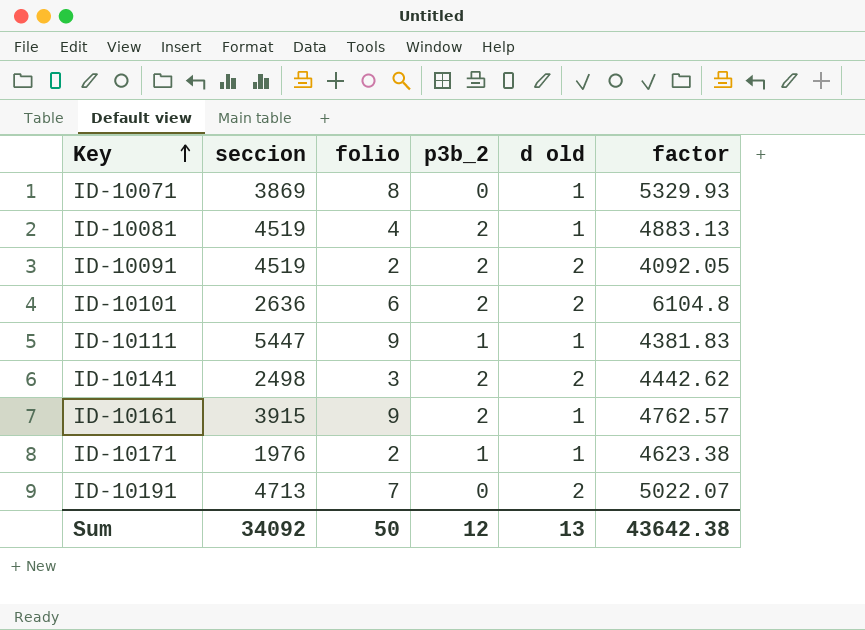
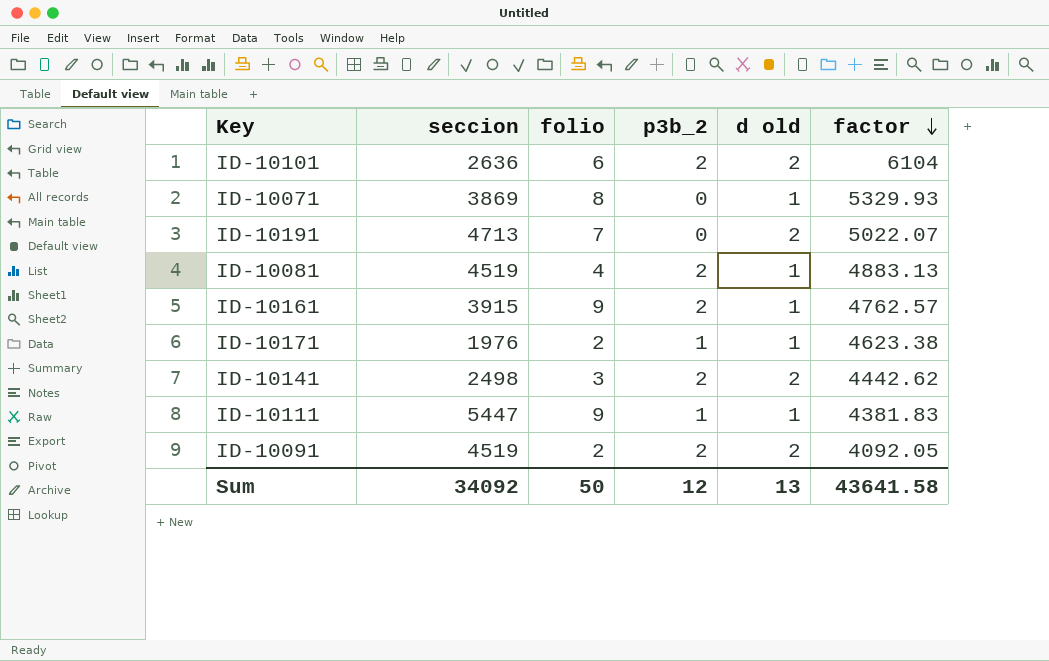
row order: Key ascending -> factor descending
ID-10101 | factor: 6104.8 -> 6104
Sum | factor: 43642.38 -> 43641.58

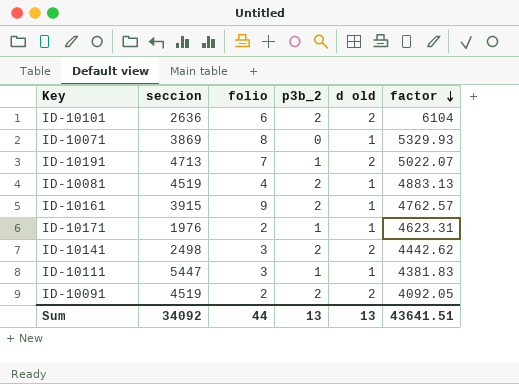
ID-10191 | p3b_2: 0 -> 1
ID-10171 | factor: 4623.38 -> 4623.31
ID-10111 | folio: 9 -> 3
Sum | folio: 50 -> 44
Sum | p3b_2: 12 -> 13
Sum | factor: 43641.58 -> 43641.51

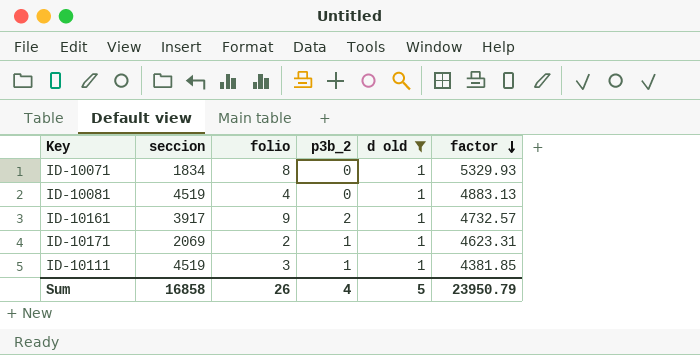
filter: none -> d old = 1
ID-10071 | seccion: 3869 -> 1834
ID-10081 | p3b_2: 2 -> 0
ID-10161 | seccion: 3915 -> 3917
ID-10161 | factor: 4762.57 -> 4732.57
ID-10171 | seccion: 1976 -> 2069
ID-10111 | seccion: 5447 -> 4519
ID-10111 | factor: 4381.83 -> 4381.85
Sum | seccion: 34092 -> 16858
Sum | folio: 44 -> 26
Sum | p3b_2: 13 -> 4
Sum | d old: 13 -> 5
Sum | factor: 43641.51 -> 23950.79

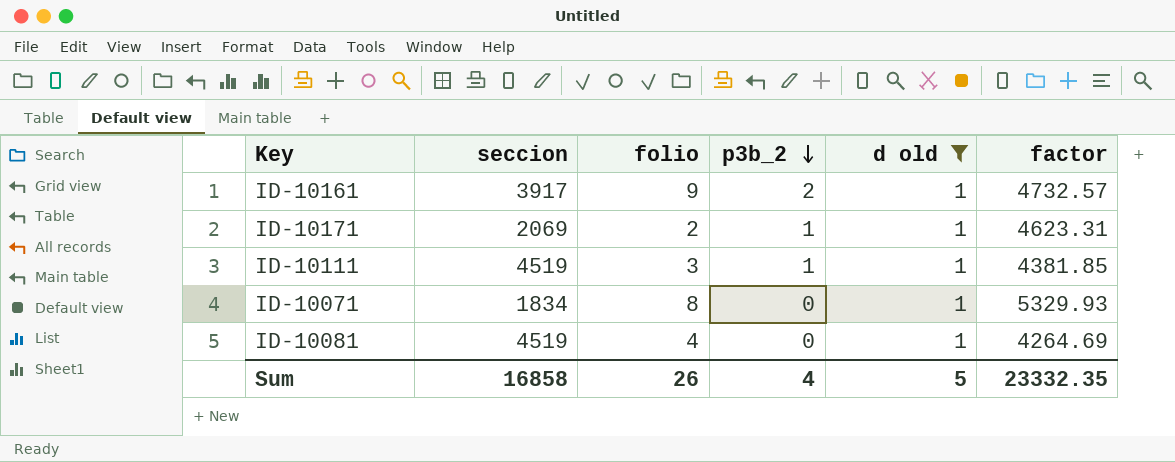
row order: factor descending -> p3b_2 descending
ID-10081 | factor: 4883.13 -> 4264.69
Sum | factor: 23950.79 -> 23332.35

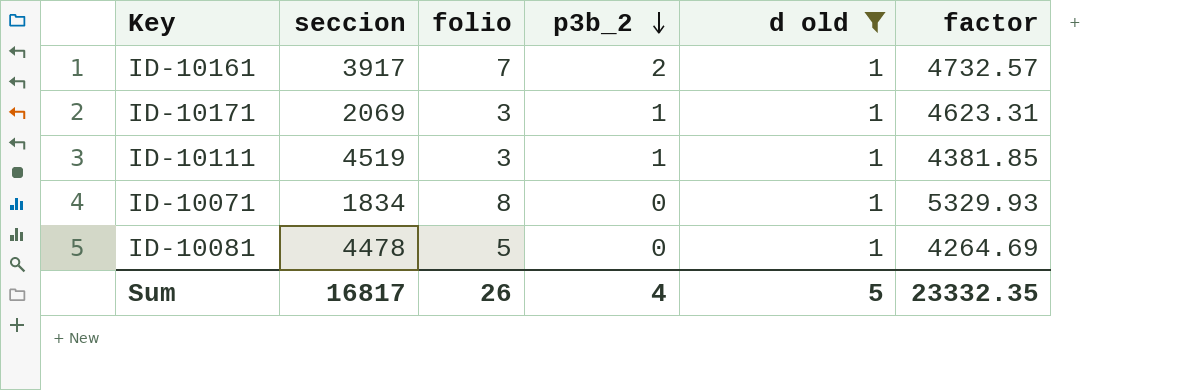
ID-10161 | folio: 9 -> 7
ID-10171 | folio: 2 -> 3
ID-10081 | seccion: 4519 -> 4478
ID-10081 | folio: 4 -> 5
Sum | seccion: 16858 -> 16817

